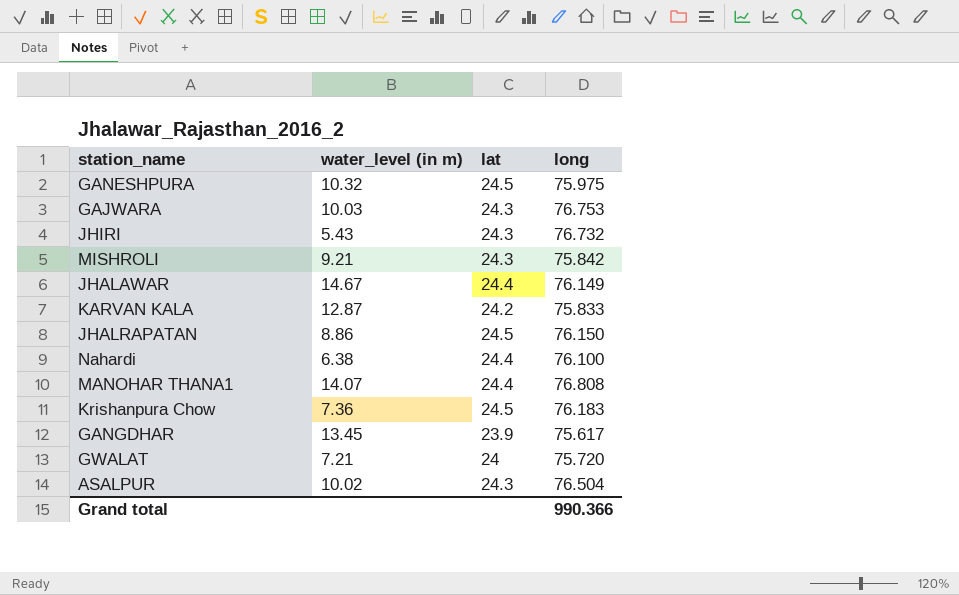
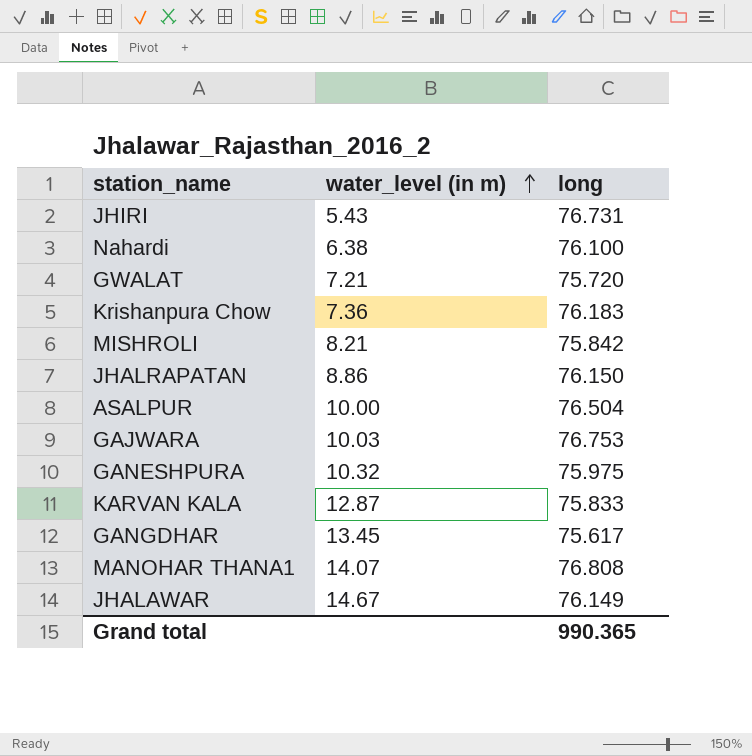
row order: none -> water_level (in m) ascending
column lat | position: 3 -> none
JHIRI | long: 76.732 -> 76.731
MISHROLI | water_level (in m): 9.21 -> 8.21
ASALPUR | water_level (in m): 10.02 -> 10.00
Grand total | long: 990.366 -> 990.365

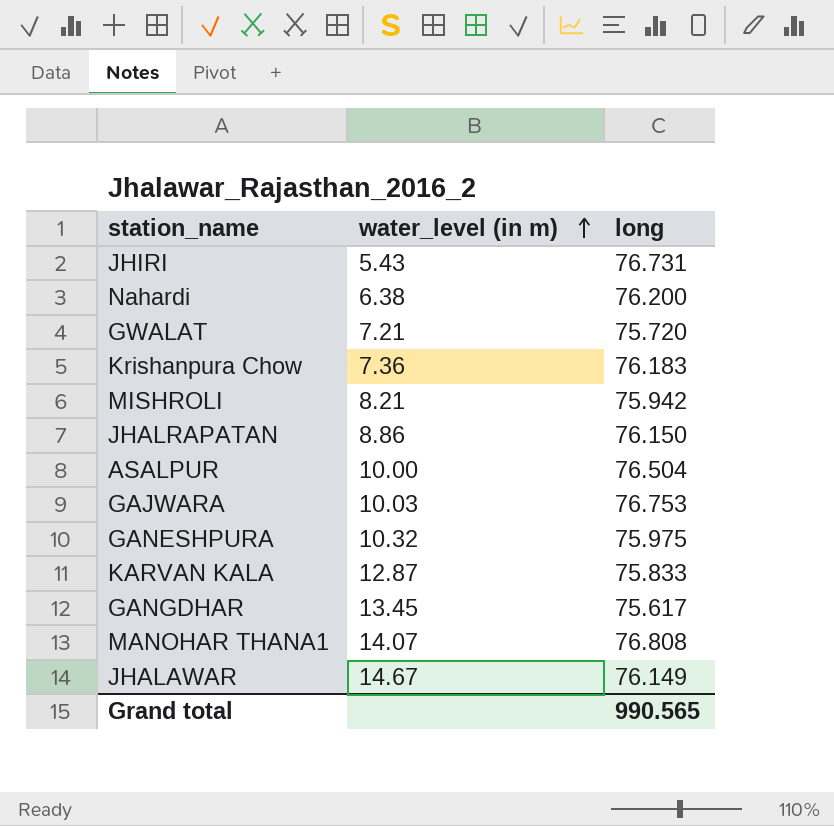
Nahardi | long: 76.100 -> 76.200
MISHROLI | long: 75.842 -> 75.942
Grand total | long: 990.365 -> 990.565

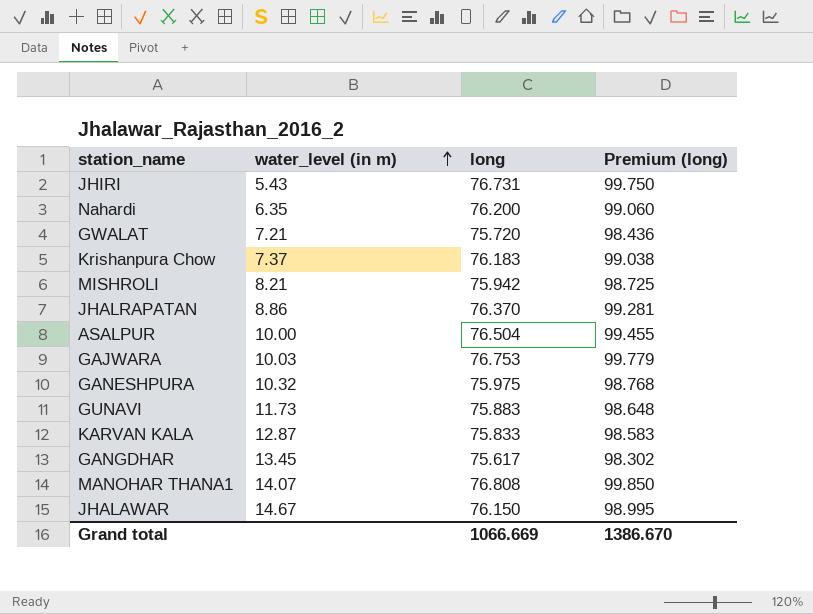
column Premium (long) | formula: none -> [long] * 1.3
Nahardi | water_level (in m): 6.38 -> 6.35
Krishanpura Chow | water_level (in m): 7.36 -> 7.37
JHALRAPATAN | long: 76.150 -> 76.370
row GUNAVI: none -> 11.73 | 75.883 | 98.648
JHALAWAR | long: 76.149 -> 76.150
Grand total | long: 990.565 -> 1066.669

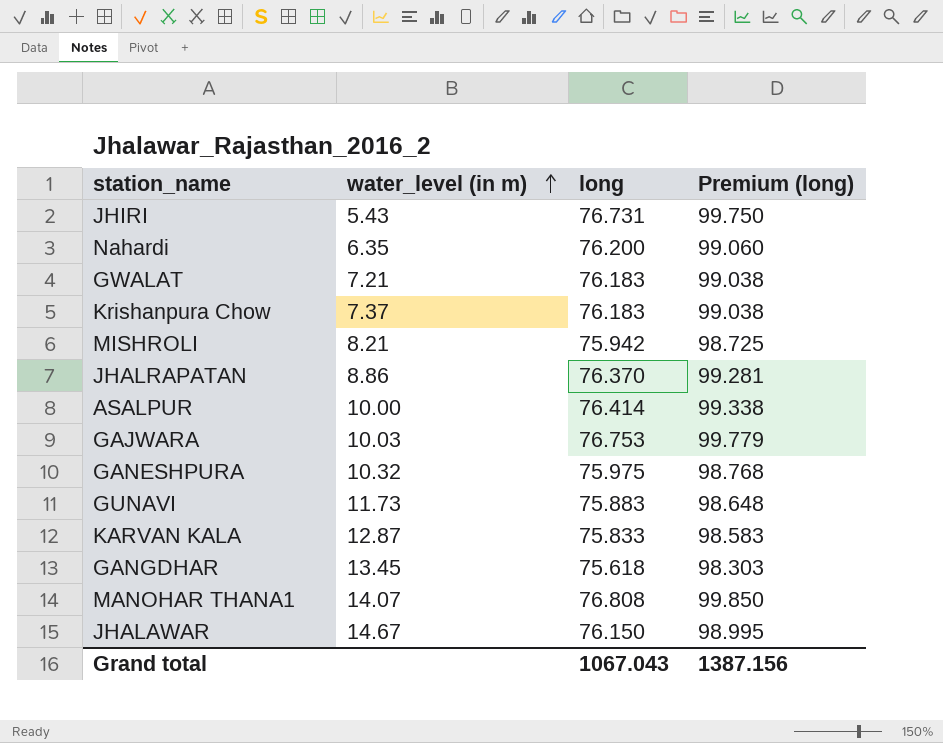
GWALAT | long: 75.720 -> 76.183
GWALAT | Premium (long): 98.436 -> 99.038
ASALPUR | long: 76.504 -> 76.414
ASALPUR | Premium (long): 99.455 -> 99.338
GANGDHAR | long: 75.617 -> 75.618
GANGDHAR | Premium (long): 98.302 -> 98.303
Grand total | long: 1066.669 -> 1067.043
Grand total | Premium (long): 1386.670 -> 1387.156

